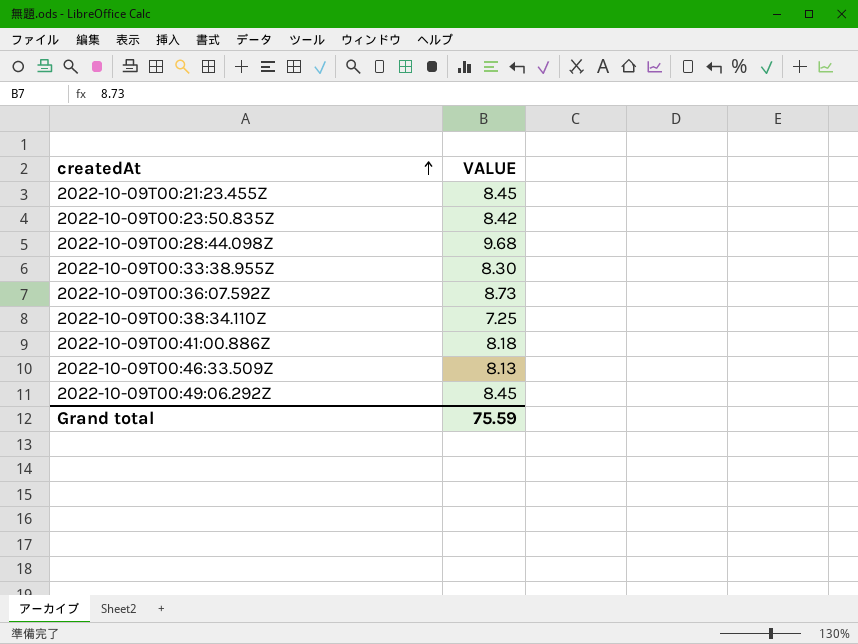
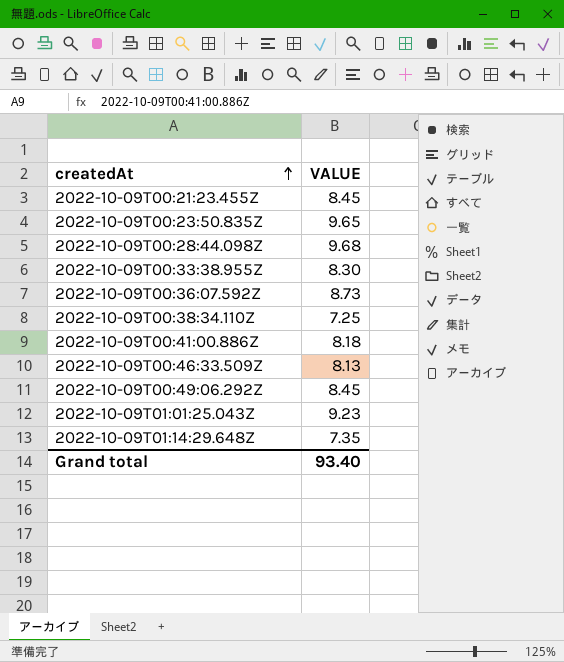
2022-10-09T00:23:50.835Z | VALUE: 8.42 -> 9.65
row 2022-10-09T01:01:25.043Z: none -> 9.23
row 2022-10-09T01:14:29.648Z: none -> 7.35
Grand total | VALUE: 75.59 -> 93.40

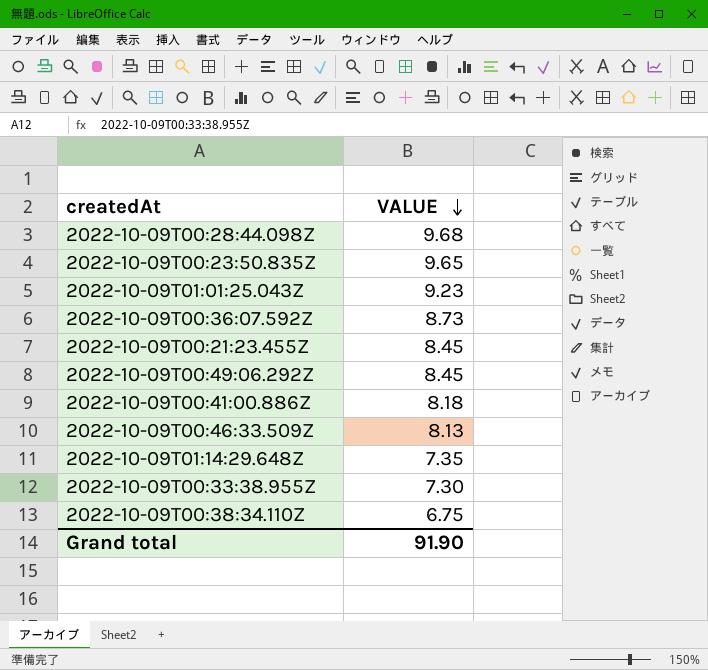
row order: createdAt ascending -> VALUE descending
2022-10-09T00:33:38.955Z | VALUE: 8.30 -> 7.30
2022-10-09T00:38:34.110Z | VALUE: 7.25 -> 6.75
Grand total | VALUE: 93.40 -> 91.90

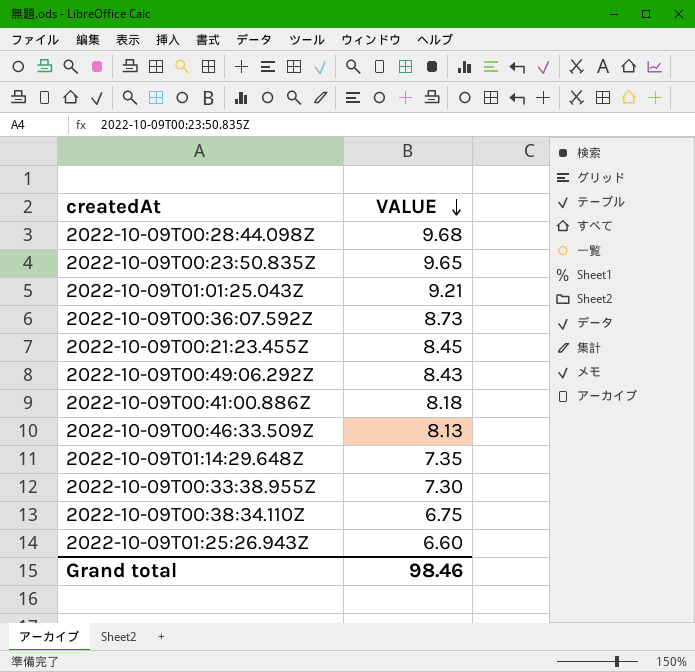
2022-10-09T01:01:25.043Z | VALUE: 9.23 -> 9.21
2022-10-09T00:49:06.292Z | VALUE: 8.45 -> 8.43
row 2022-10-09T01:25:26.943Z: none -> 6.60
Grand total | VALUE: 91.90 -> 98.46

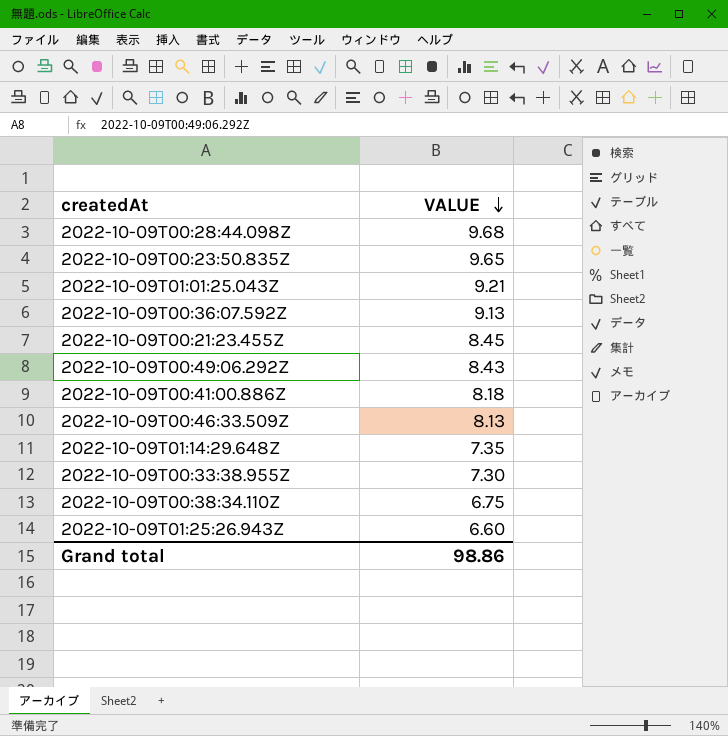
2022-10-09T00:36:07.592Z | VALUE: 8.73 -> 9.13
Grand total | VALUE: 98.46 -> 98.86

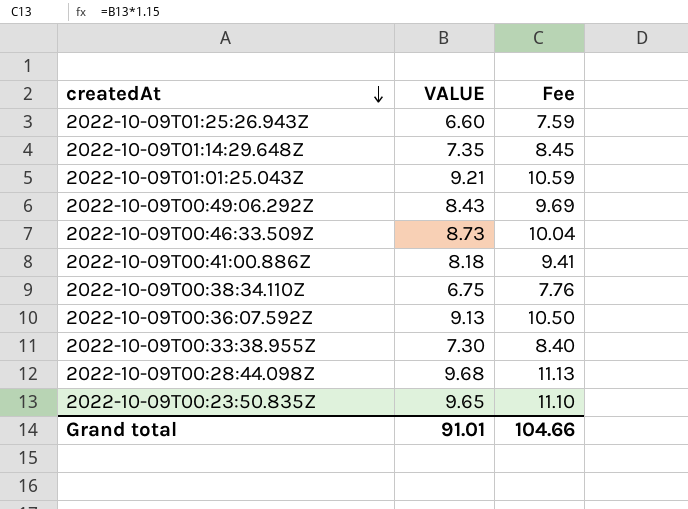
row order: VALUE descending -> createdAt descending
column Fee | formula: none -> [VALUE] * 1.15
row 2022-10-09T00:21:23.455Z: 8.45 -> none
2022-10-09T00:46:33.509Z | VALUE: 8.13 -> 8.73
Grand total | VALUE: 98.86 -> 91.01

